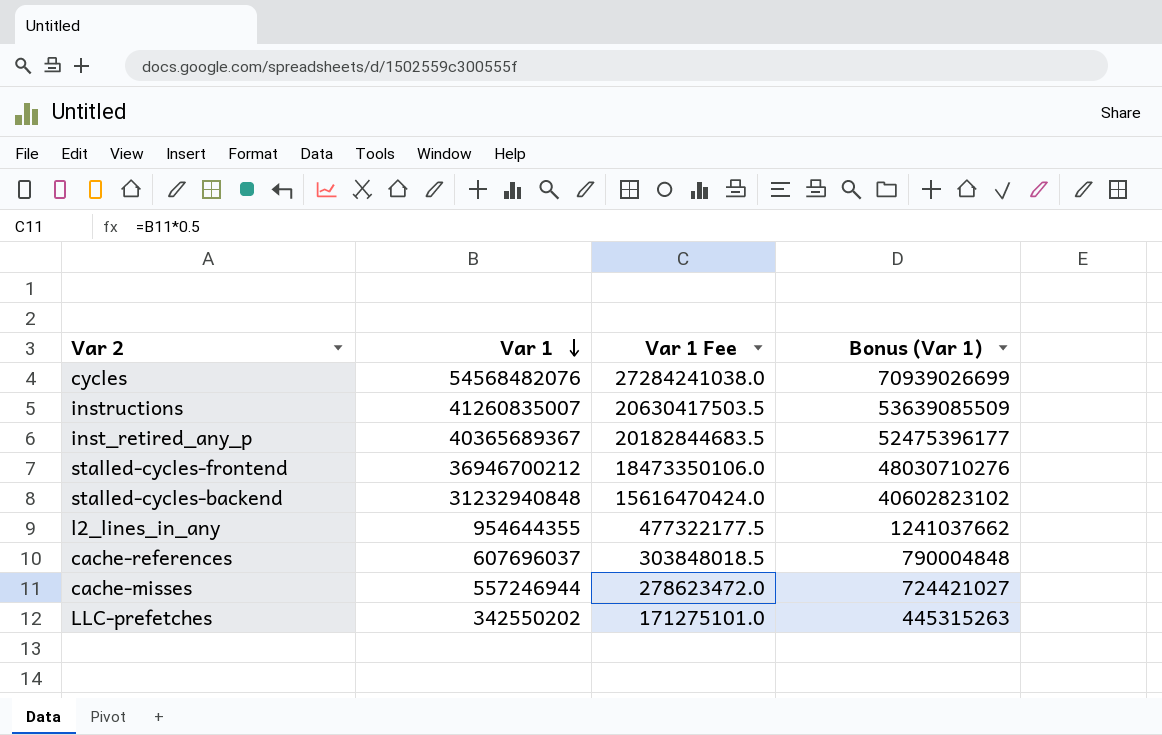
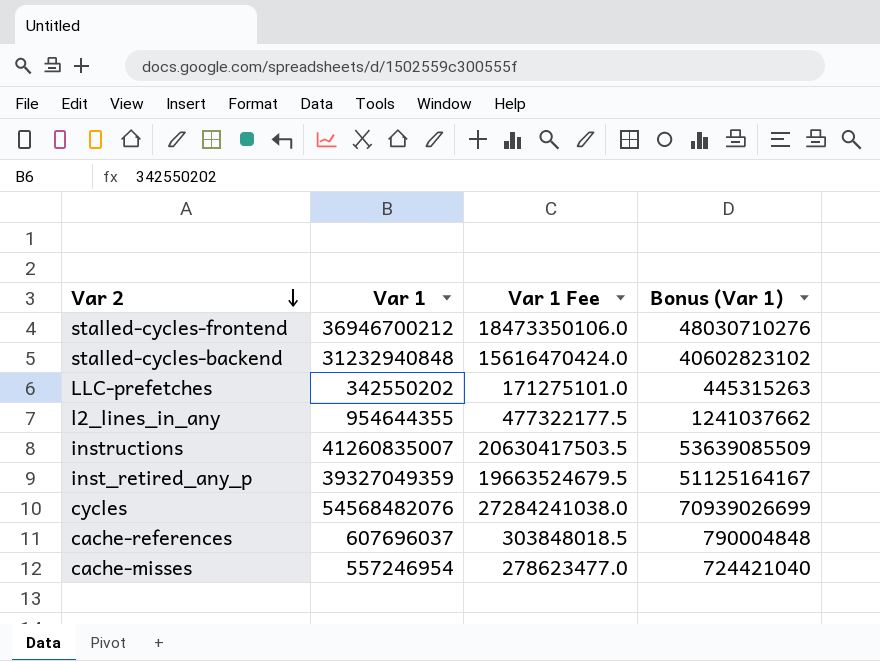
row order: Var 1 descending -> Var 2 descending
inst_retired_any_p | Var 1: 40365689367 -> 39327049359
inst_retired_any_p | Var 1 Fee: 20182844683.5 -> 19663524679.5
inst_retired_any_p | Bonus (Var 1): 52475396177 -> 51125164167
cache-misses | Var 1: 557246944 -> 557246954
cache-misses | Var 1 Fee: 278623472.0 -> 278623477.0
cache-misses | Bonus (Var 1): 724421027 -> 724421040

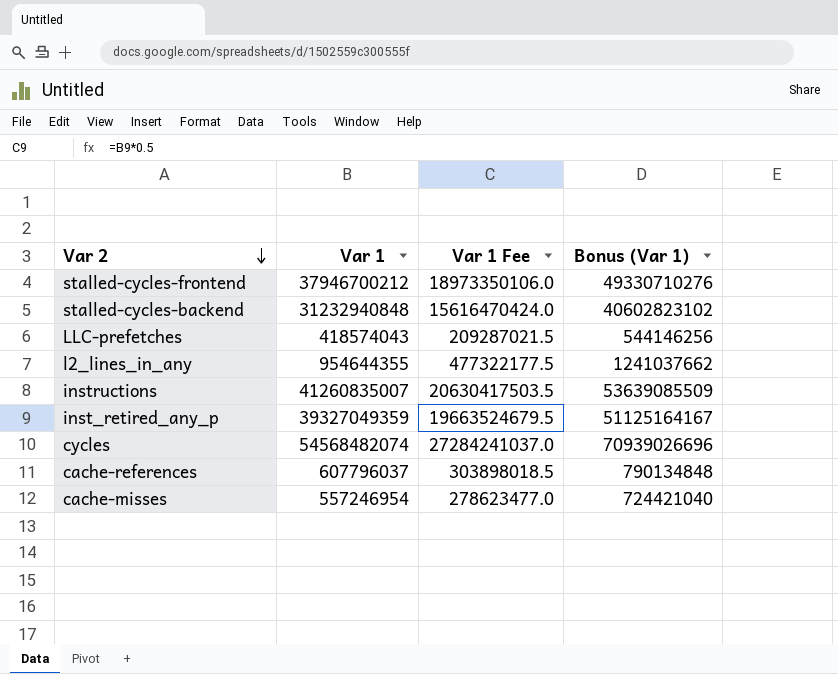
stalled-cycles-frontend | Var 1: 36946700212 -> 37946700212
stalled-cycles-frontend | Var 1 Fee: 18473350106.0 -> 18973350106.0
stalled-cycles-frontend | Bonus (Var 1): 48030710276 -> 49330710276
LLC-prefetches | Var 1: 342550202 -> 418574043
LLC-prefetches | Var 1 Fee: 171275101.0 -> 209287021.5
LLC-prefetches | Bonus (Var 1): 445315263 -> 544146256
cycles | Var 1: 54568482076 -> 54568482074
cycles | Var 1 Fee: 27284241038.0 -> 27284241037.0
cycles | Bonus (Var 1): 70939026699 -> 70939026696
cache-references | Var 1: 607696037 -> 607796037
cache-references | Var 1 Fee: 303848018.5 -> 303898018.5
cache-references | Bonus (Var 1): 790004848 -> 790134848

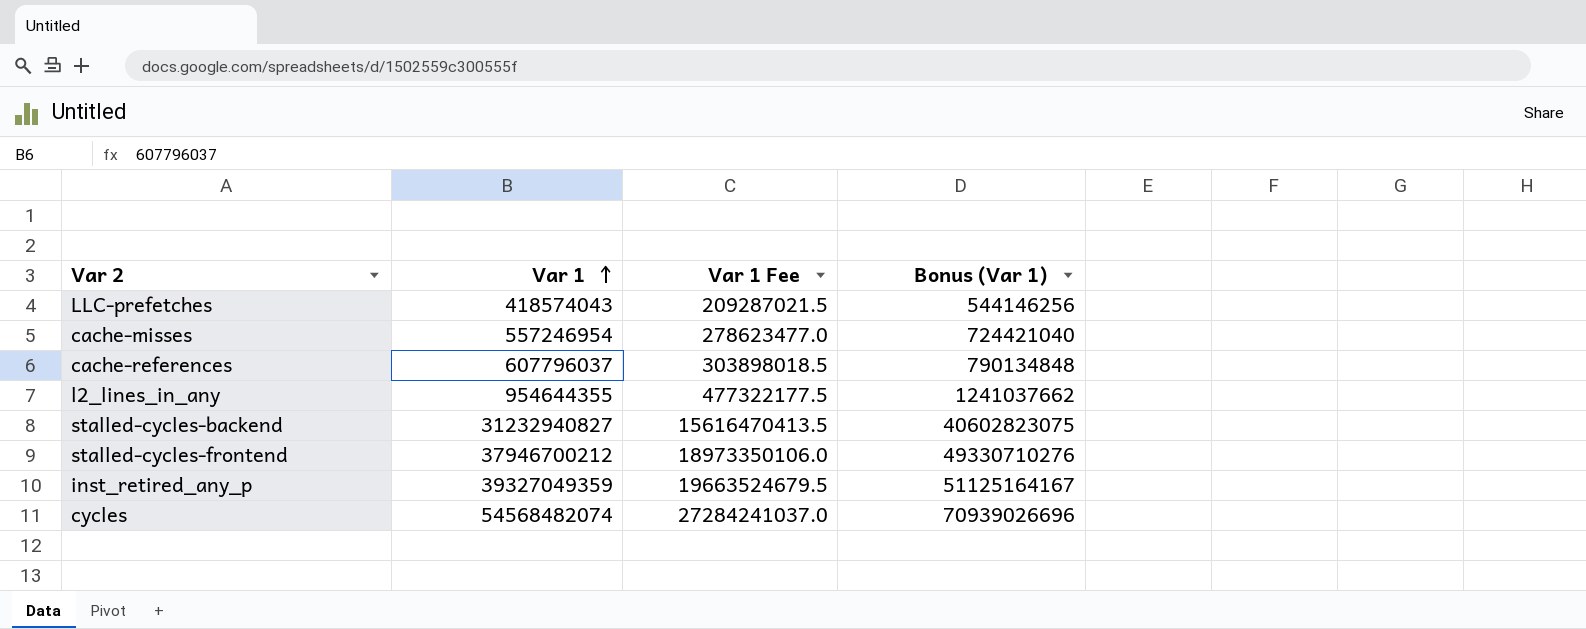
row order: Var 2 descending -> Var 1 ascending
row instructions: 41260835007 | 20630417503.5 | 53639085509 -> none
stalled-cycles-backend | Var 1: 31232940848 -> 31232940827
stalled-cycles-backend | Var 1 Fee: 15616470424.0 -> 15616470413.5
stalled-cycles-backend | Bonus (Var 1): 40602823102 -> 40602823075

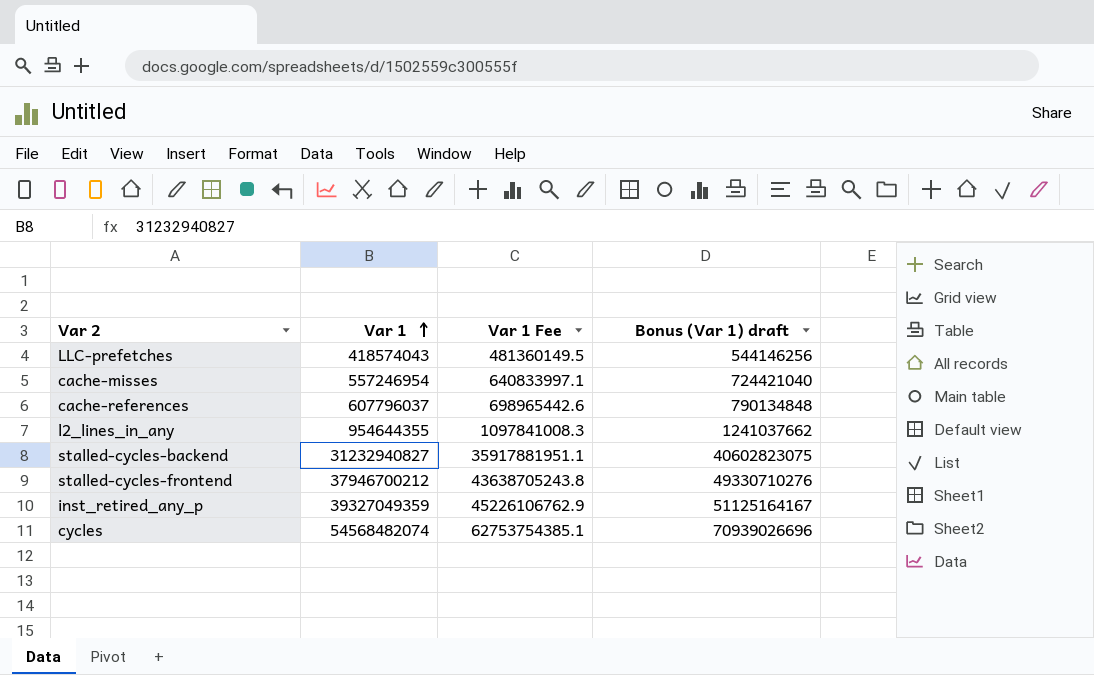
column Var 1 Fee | formula: [Var 1] * 0.5 -> [Var 1] * 1.15
column name: Bonus (Var 1) -> Bonus (Var 1) draft

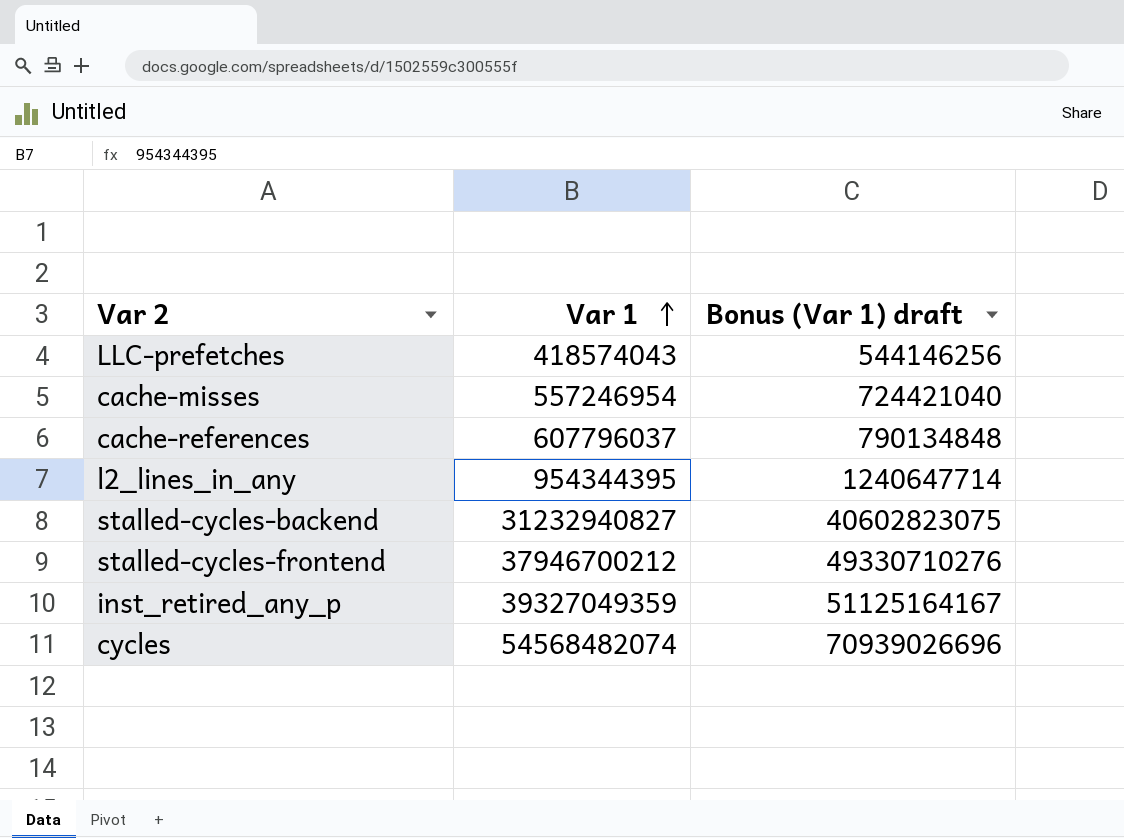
column Var 1 Fee | formula: [Var 1] * 1.15 -> none
l2_lines_in_any | Var 1: 954644355 -> 954344395
l2_lines_in_any | Bonus (Var 1) draft: 1241037662 -> 1240647714

